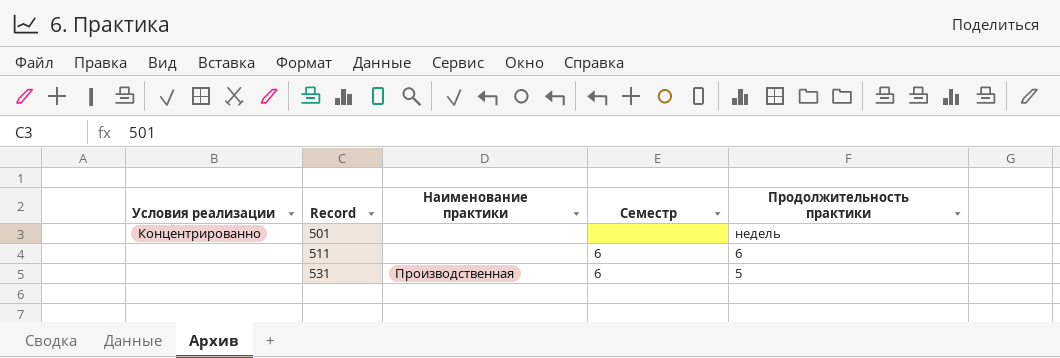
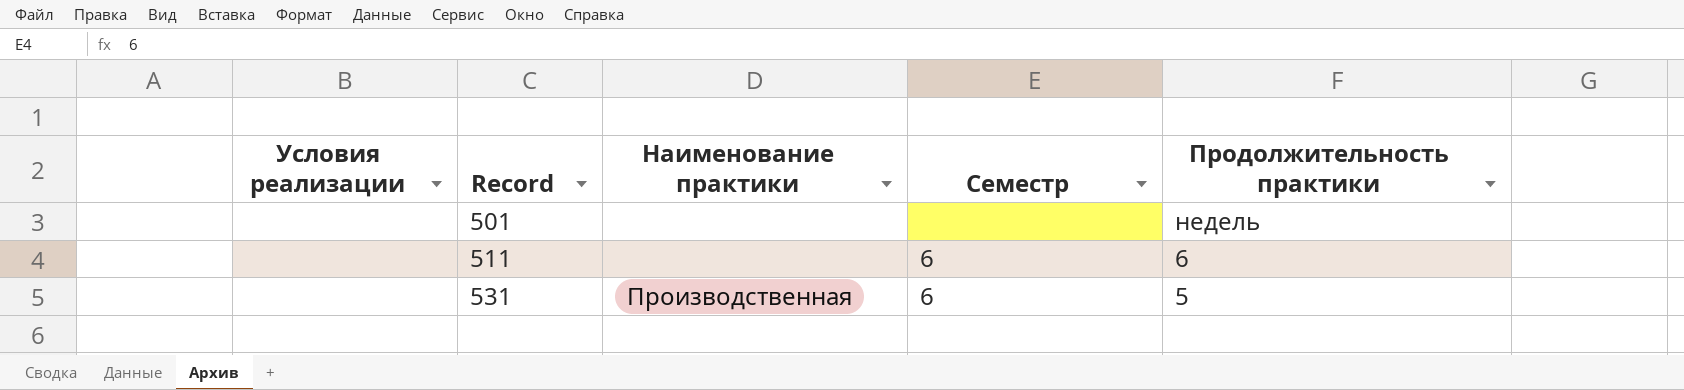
501 | Условия реализации: Концентрированно -> none

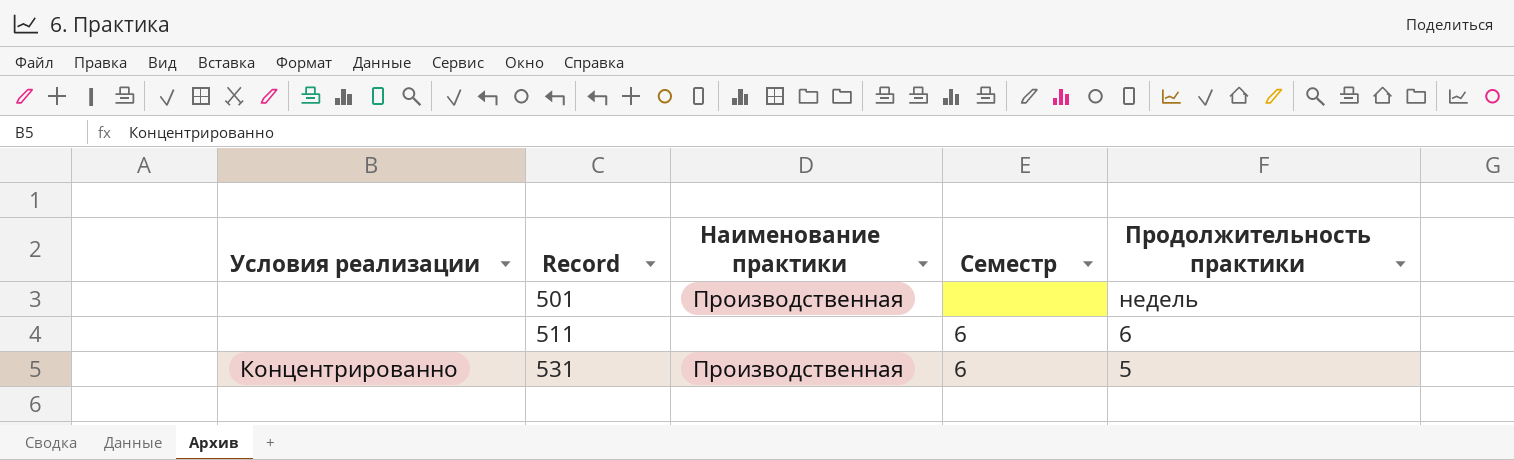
501 | Наименование практики: none -> Производственная
531 | Условия реализации: none -> Концентрированно

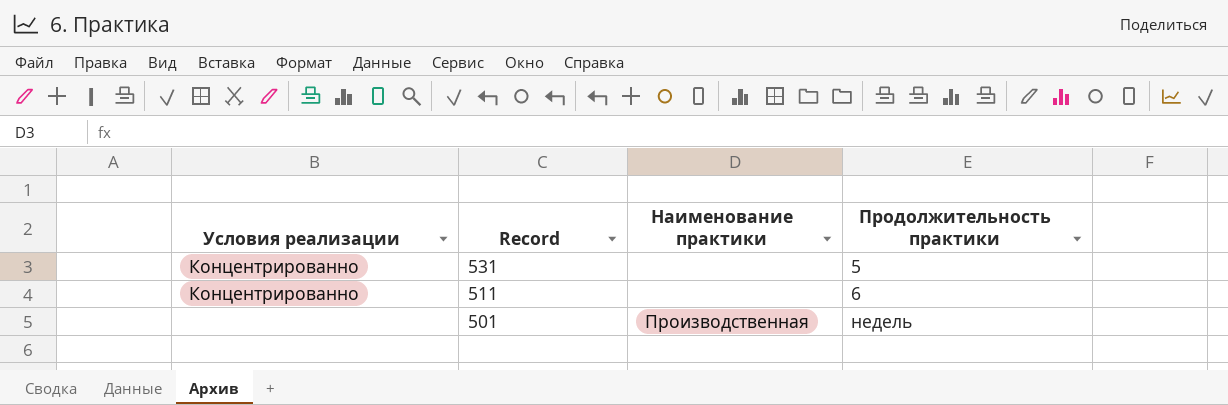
row order: Record ascending -> Record descending
column Семестр | position: 4 -> none
531 | Наименование практики: Производственная -> none
511 | Условия реализации: none -> Концентрированно

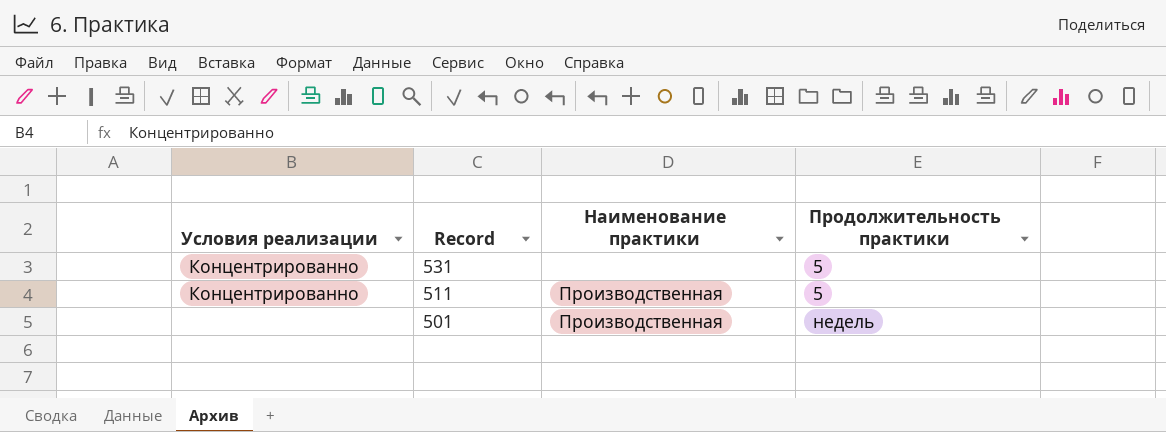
511 | Наименование практики: none -> Производственная
511 | Продолжительность практики: 6 -> 5

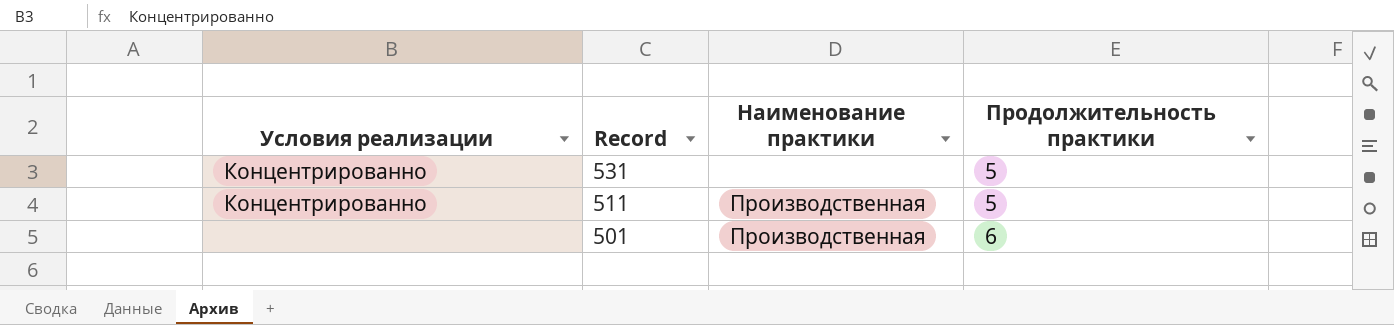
501 | Продолжительность практики: недель -> 6

